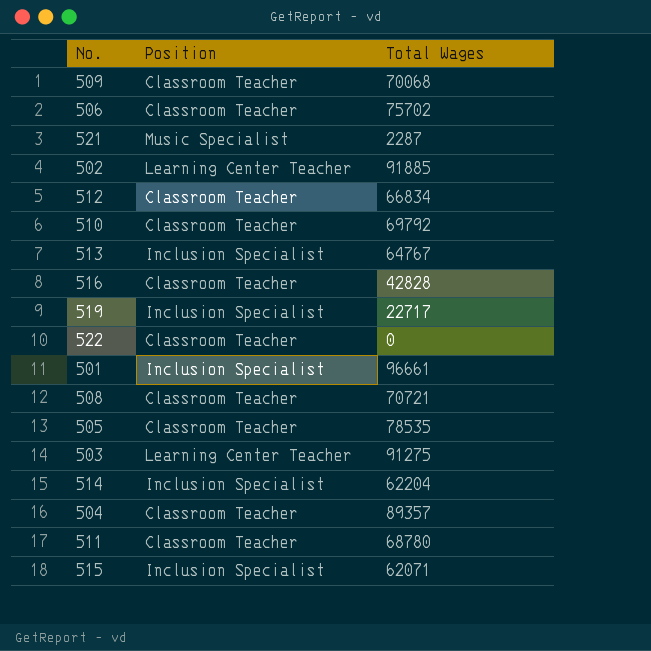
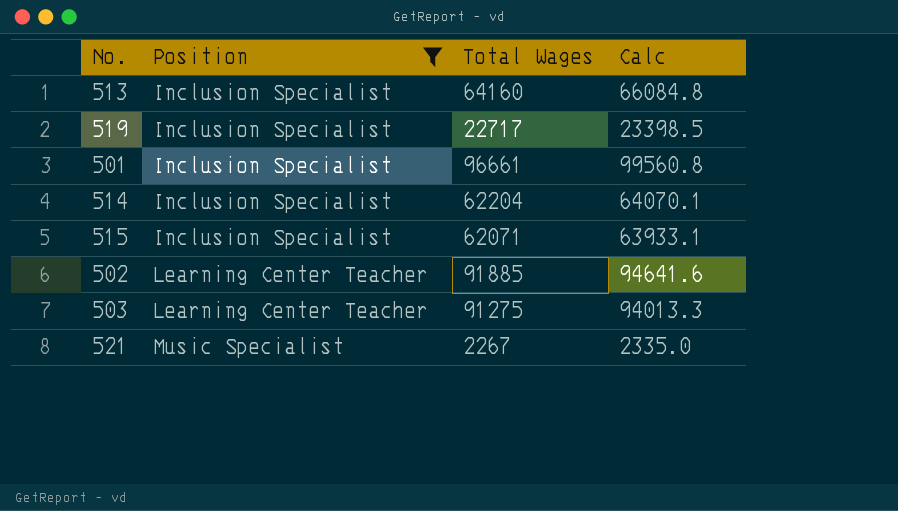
filter: none -> Position != Classroom Teacher
row order: none -> Position ascending
column Calc | formula: none -> [Total Wages] * 1.03
513 | Total Wages: 64767 -> 64160
521 | Total Wages: 2287 -> 2267

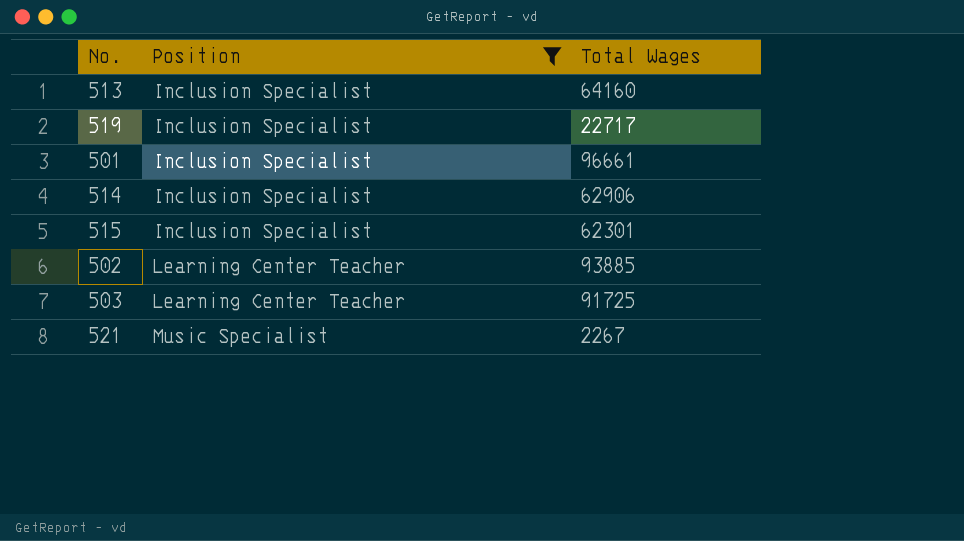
column Calc | formula: [Total Wages] * 1.03 -> none
514 | Total Wages: 62204 -> 62906
515 | Total Wages: 62071 -> 62301
502 | Total Wages: 91885 -> 93885
503 | Total Wages: 91275 -> 91725

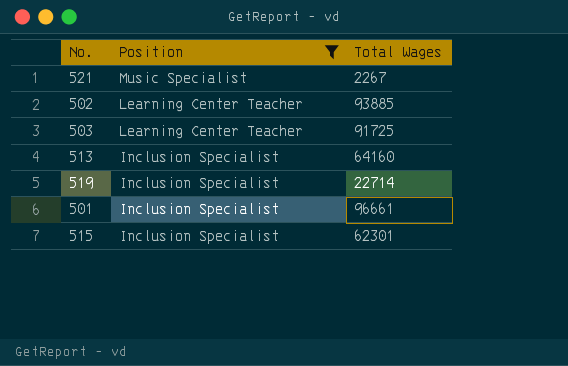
row order: Position ascending -> Position descending
row 514: Inclusion Specialist | 62906 -> none
519 | Total Wages: 22717 -> 22714

